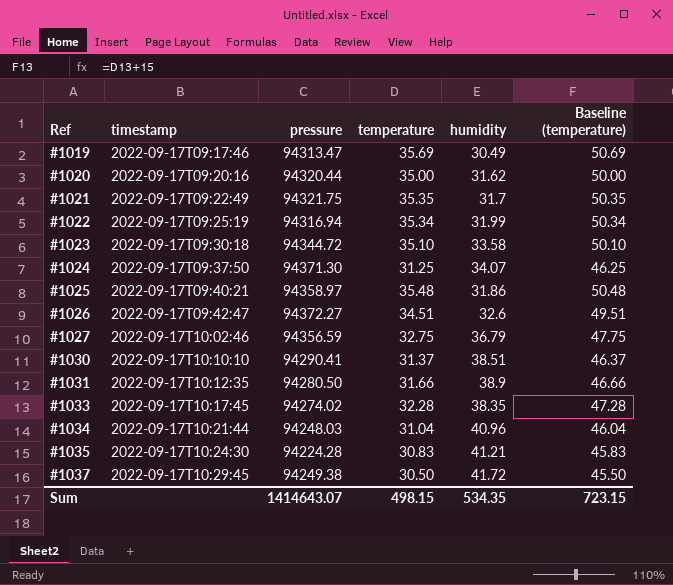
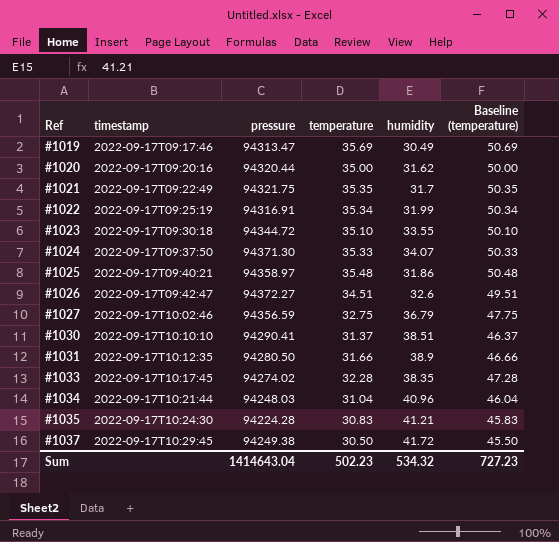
#1022 | pressure: 94316.94 -> 94316.91
#1023 | humidity: 33.58 -> 33.55
#1024 | temperature: 31.25 -> 35.33
#1024 | Baseline (temperature): 46.25 -> 50.33
Sum | pressure: 1414643.07 -> 1414643.04
Sum | temperature: 498.15 -> 502.23
Sum | humidity: 534.35 -> 534.32
Sum | Baseline (temperature): 723.15 -> 727.23

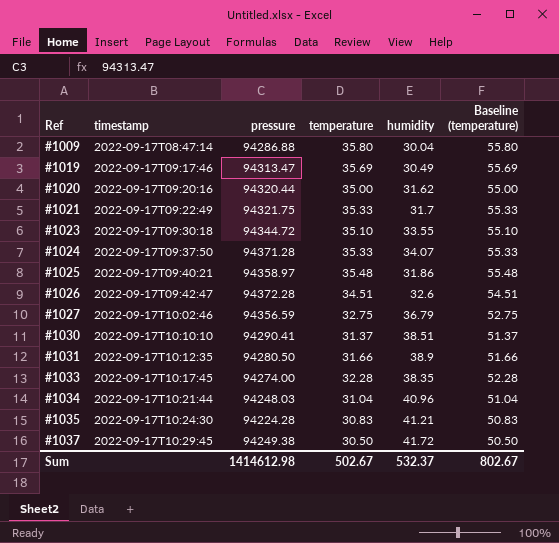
column Baseline (temperature) | formula: [temperature] + 15 -> [temperature] + 20
row #1022: 2022-09-17T09:25:19 | 94316.91 | 35.34 | 31.99 | 50.34 -> none
row #1009: none -> 2022-09-17T08:47:14 | 94286.88 | 35.80 | 30.04 | 55.80
#1021 | temperature: 35.35 -> 35.33
#1024 | pressure: 94371.30 -> 94371.28
#1026 | pressure: 94372.27 -> 94372.28
#1033 | pressure: 94274.02 -> 94274.00
Sum | pressure: 1414643.04 -> 1414612.98
Sum | temperature: 502.23 -> 502.67
Sum | humidity: 534.32 -> 532.37
Sum | Baseline (temperature): 727.23 -> 802.67

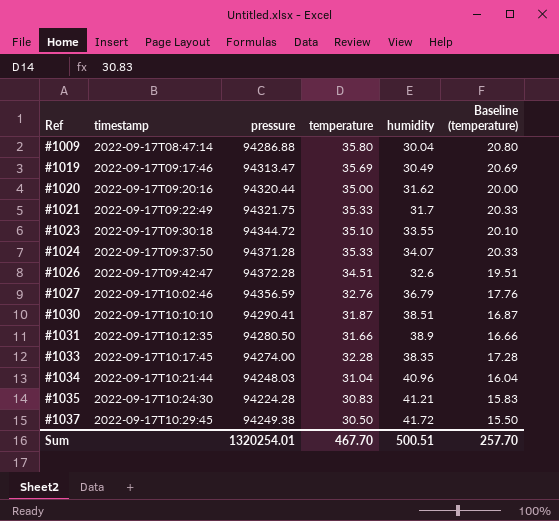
column Baseline (temperature) | formula: [temperature] + 20 -> [temperature] - 15
row #1025: 2022-09-17T09:40:21 | 94358.97 | 35.48 | 31.86 | 55.48 -> none
#1027 | temperature: 32.75 -> 32.76
#1030 | temperature: 31.37 -> 31.87
Sum | pressure: 1414612.98 -> 1320254.01
Sum | temperature: 502.67 -> 467.70
Sum | humidity: 532.37 -> 500.51
Sum | Baseline (temperature): 802.67 -> 257.70

